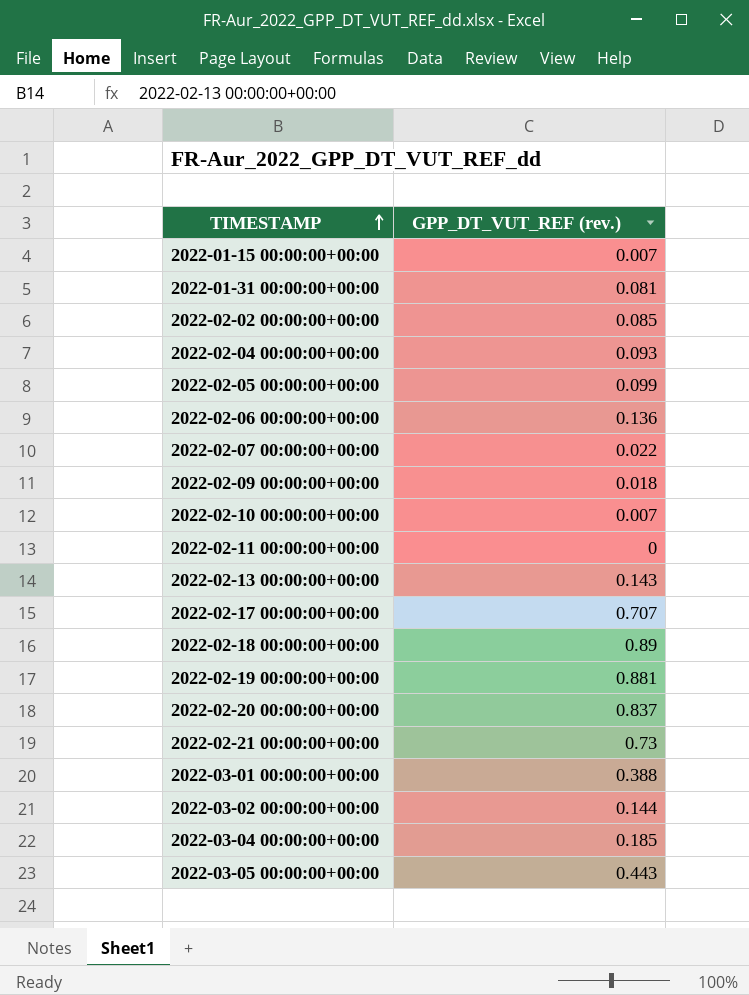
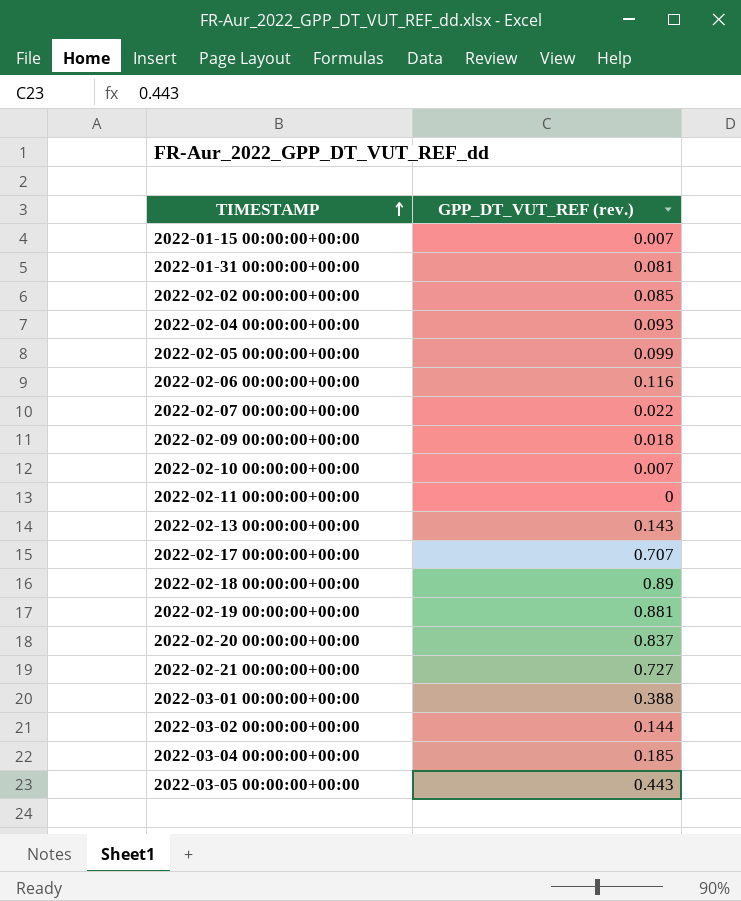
2022-02-06 00:00:00+00:00 | GPP_DT_VUT_REF (rev.): 0.136 -> 0.116
2022-02-21 00:00:00+00:00 | GPP_DT_VUT_REF (rev.): 0.73 -> 0.727

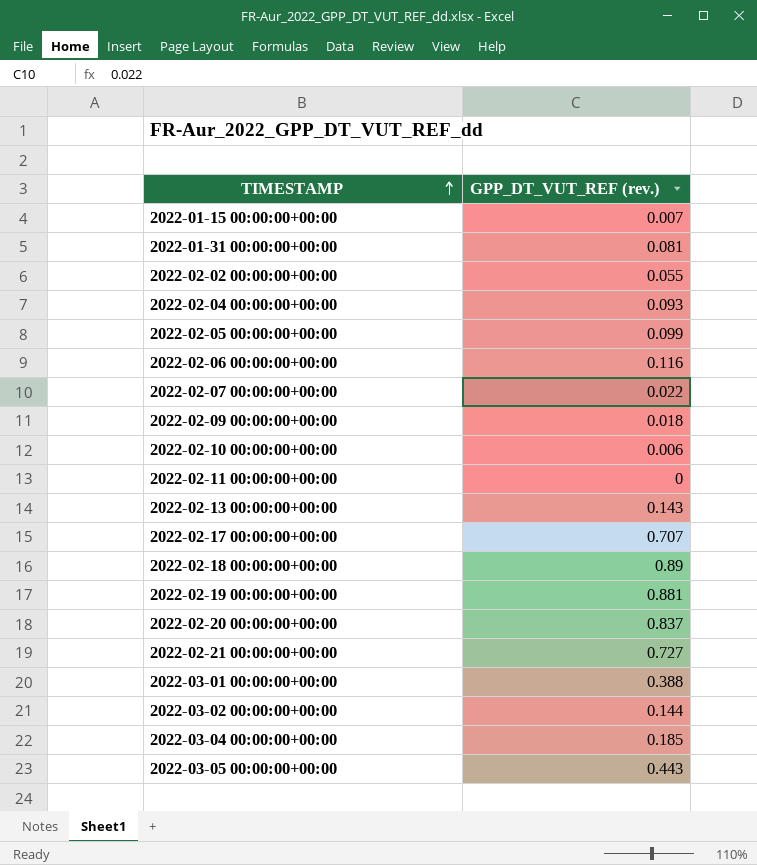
2022-02-02 00:00:00+00:00 | GPP_DT_VUT_REF (rev.): 0.085 -> 0.055
2022-02-10 00:00:00+00:00 | GPP_DT_VUT_REF (rev.): 0.007 -> 0.006

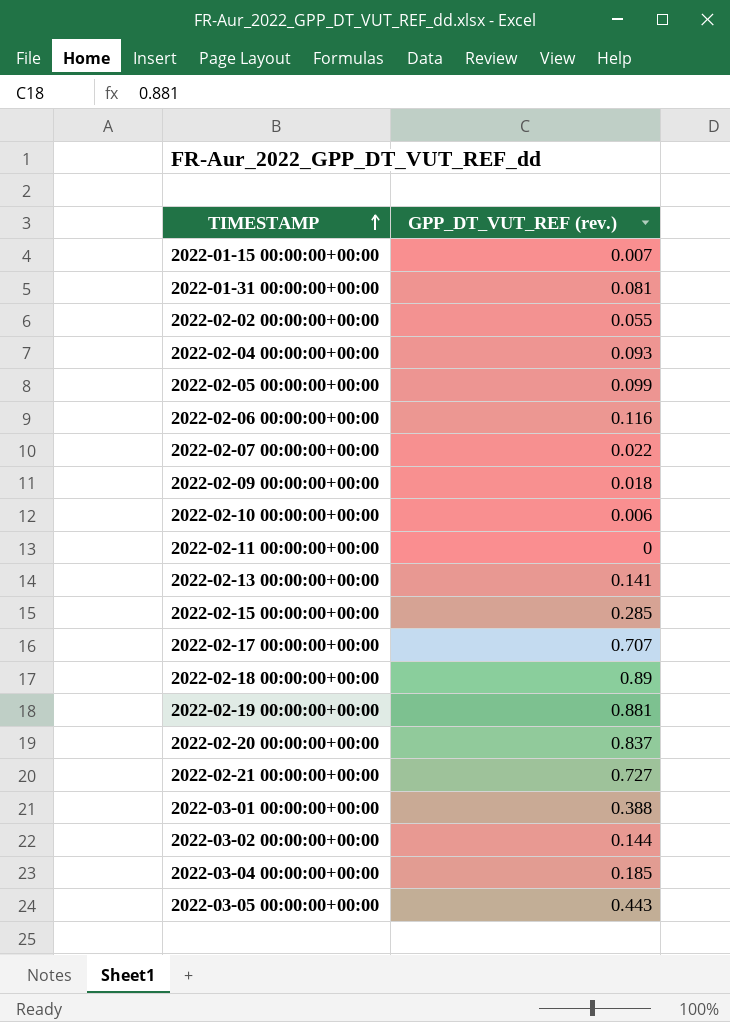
2022-02-13 00:00:00+00:00 | GPP_DT_VUT_REF (rev.): 0.143 -> 0.141
row 2022-02-15 00:00:00+00:00: none -> 0.285

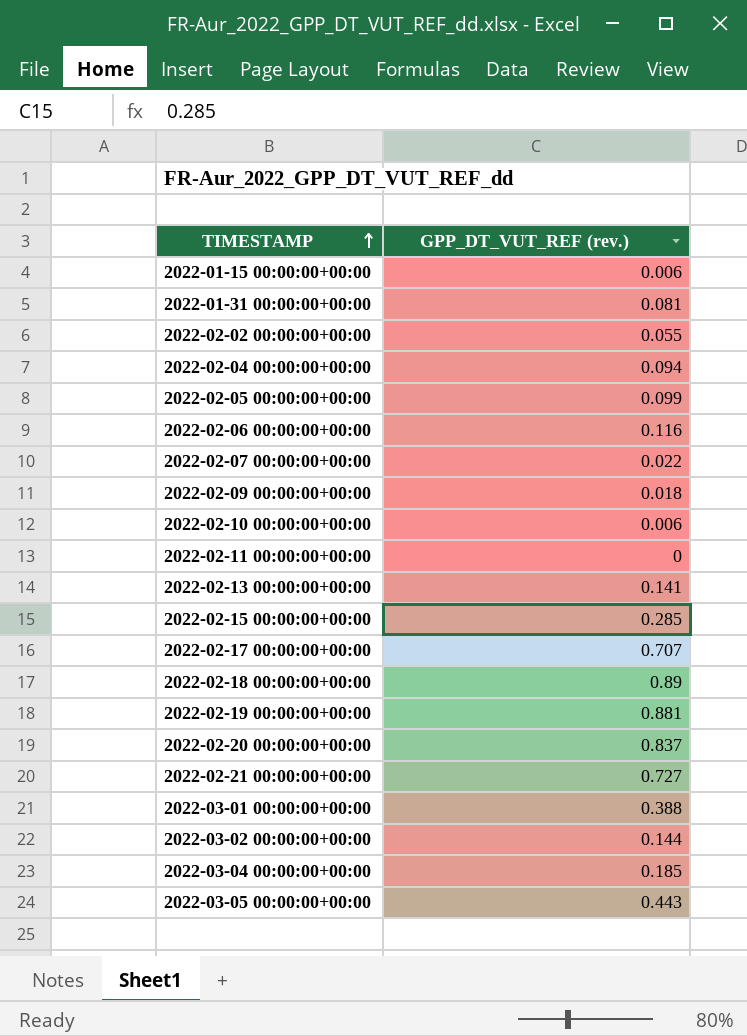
2022-01-15 00:00:00+00:00 | GPP_DT_VUT_REF (rev.): 0.007 -> 0.006
2022-02-04 00:00:00+00:00 | GPP_DT_VUT_REF (rev.): 0.093 -> 0.094

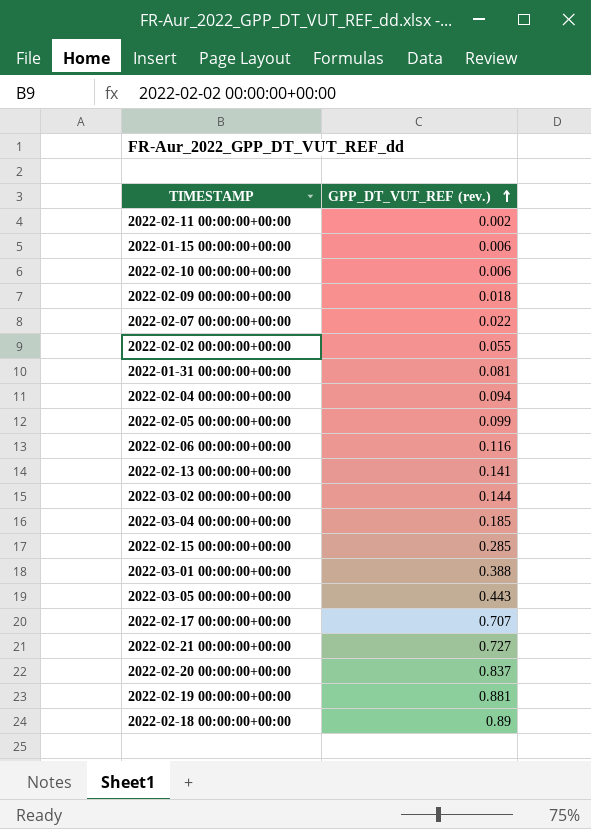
row order: TIMESTAMP ascending -> GPP_DT_VUT_REF (rev.) ascending
2022-02-11 00:00:00+00:00 | GPP_DT_VUT_REF (rev.): 0 -> 0.002

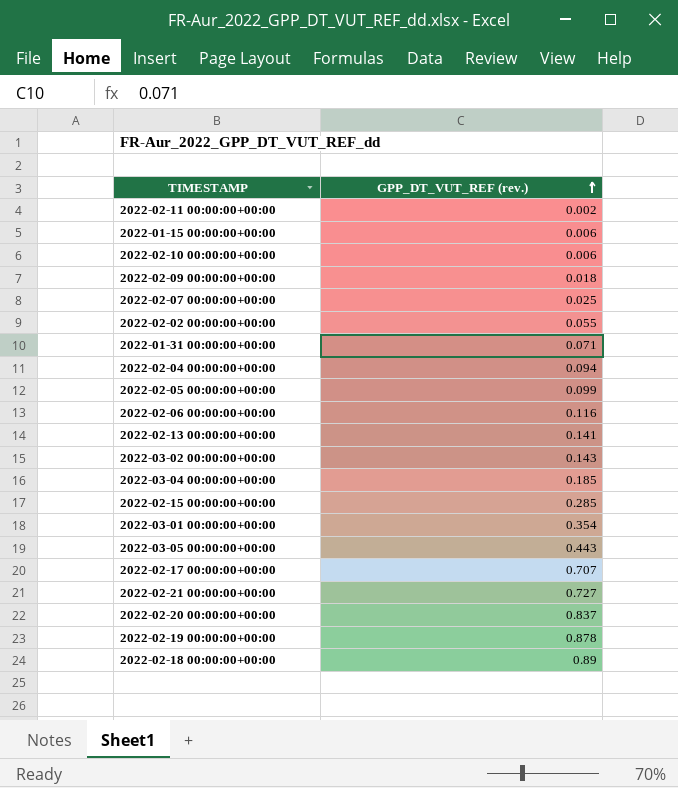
2022-02-07 00:00:00+00:00 | GPP_DT_VUT_REF (rev.): 0.022 -> 0.025
2022-01-31 00:00:00+00:00 | GPP_DT_VUT_REF (rev.): 0.081 -> 0.071
2022-03-02 00:00:00+00:00 | GPP_DT_VUT_REF (rev.): 0.144 -> 0.143
2022-03-01 00:00:00+00:00 | GPP_DT_VUT_REF (rev.): 0.388 -> 0.354
2022-02-19 00:00:00+00:00 | GPP_DT_VUT_REF (rev.): 0.881 -> 0.878

